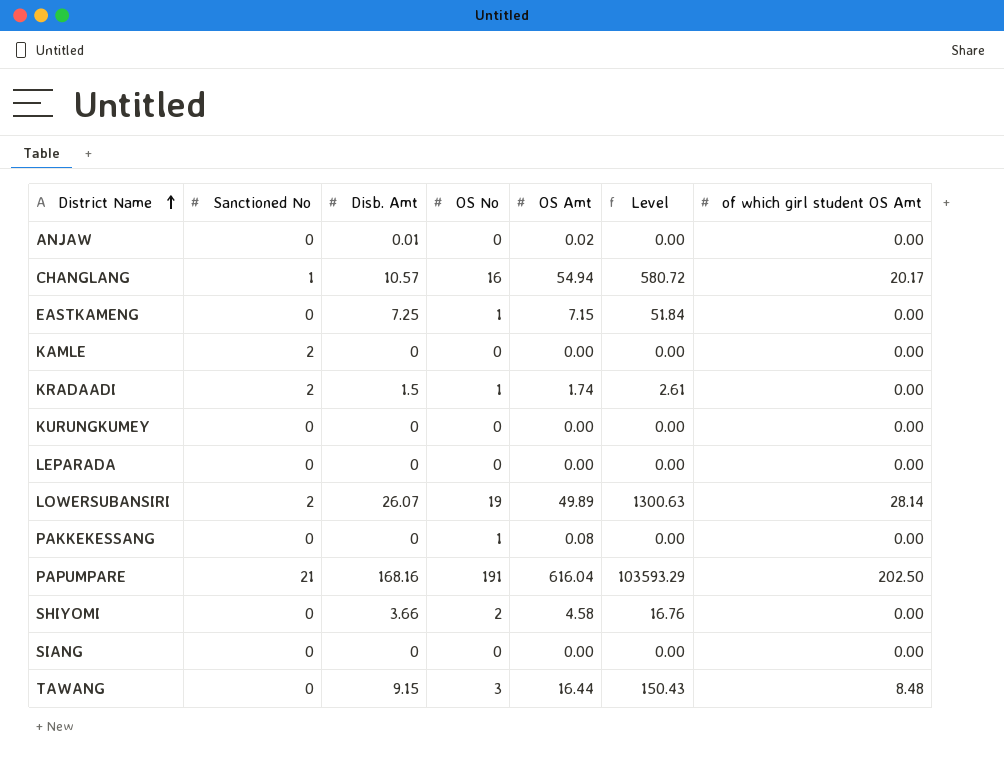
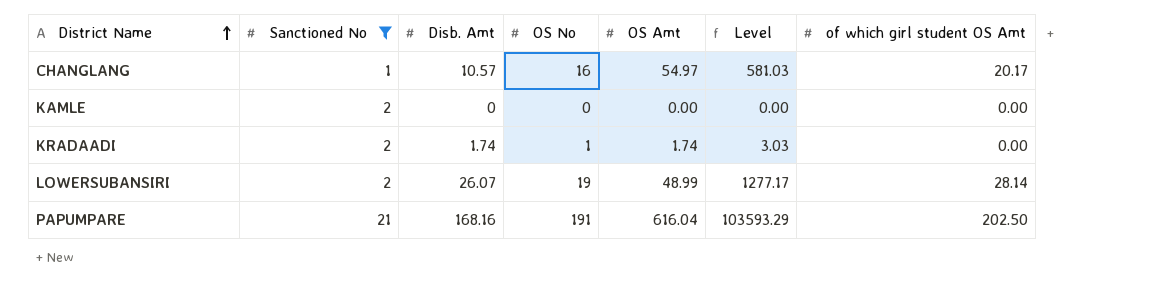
filter: none -> Sanctioned No != 0
CHANGLANG | OS Amt: 54.94 -> 54.97
CHANGLANG | Level: 580.72 -> 581.03
KRADAADI | Disb. Amt: 1.5 -> 1.74
KRADAADI | Level: 2.61 -> 3.03
LOWERSUBANSIRI | OS Amt: 49.89 -> 48.99
LOWERSUBANSIRI | Level: 1300.63 -> 1277.17

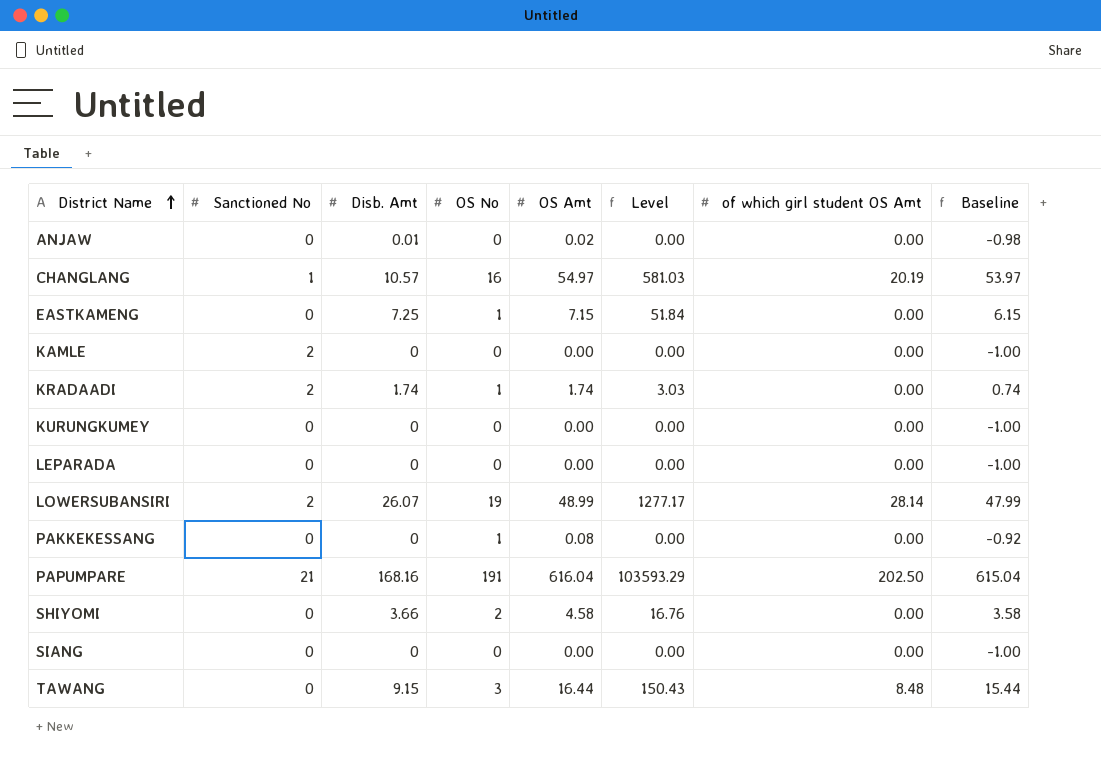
filter: Sanctioned No != 0 -> none
column Baseline | formula: none -> [OS Amt] - 1
CHANGLANG | of which girl student OS Amt: 20.17 -> 20.19

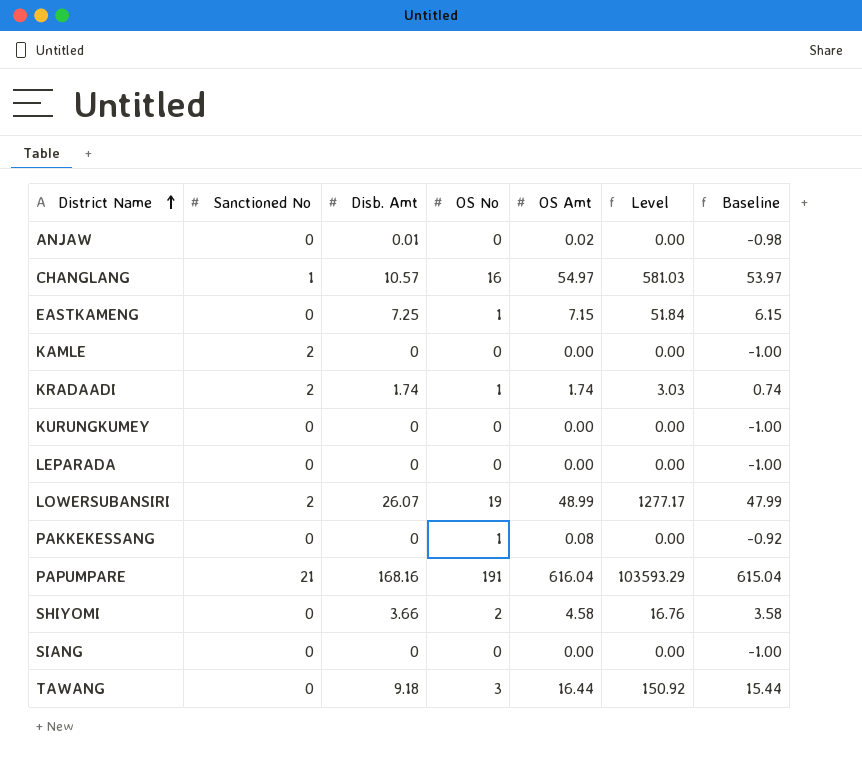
column of which girl student OS Amt | position: 7 -> none
TAWANG | Disb. Amt: 9.15 -> 9.18
TAWANG | Level: 150.43 -> 150.92

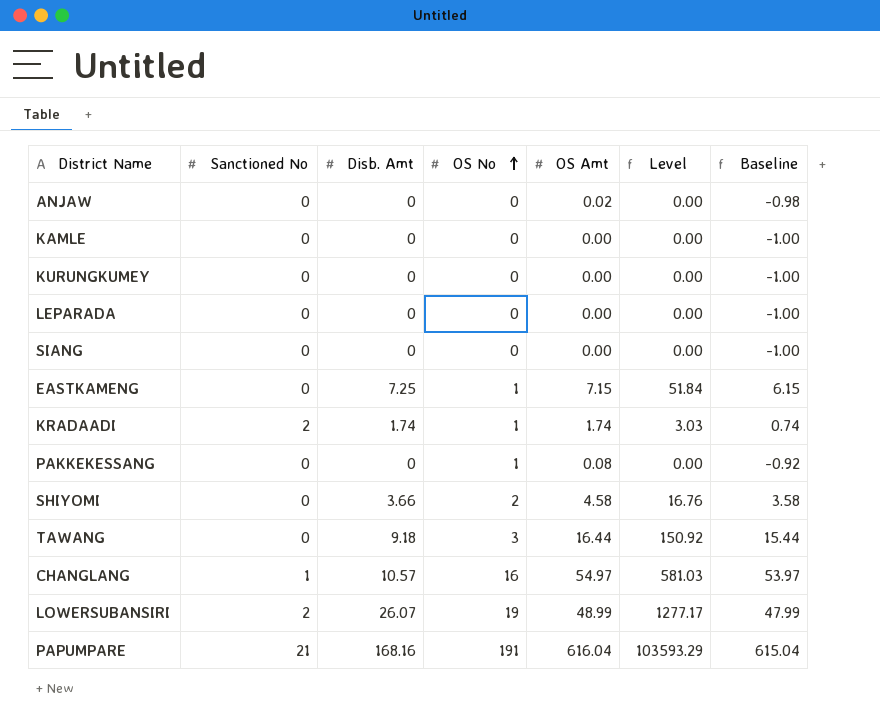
row order: District Name ascending -> OS No ascending
ANJAW | Disb. Amt: 0.01 -> 0
KAMLE | Sanctioned No: 2 -> 0

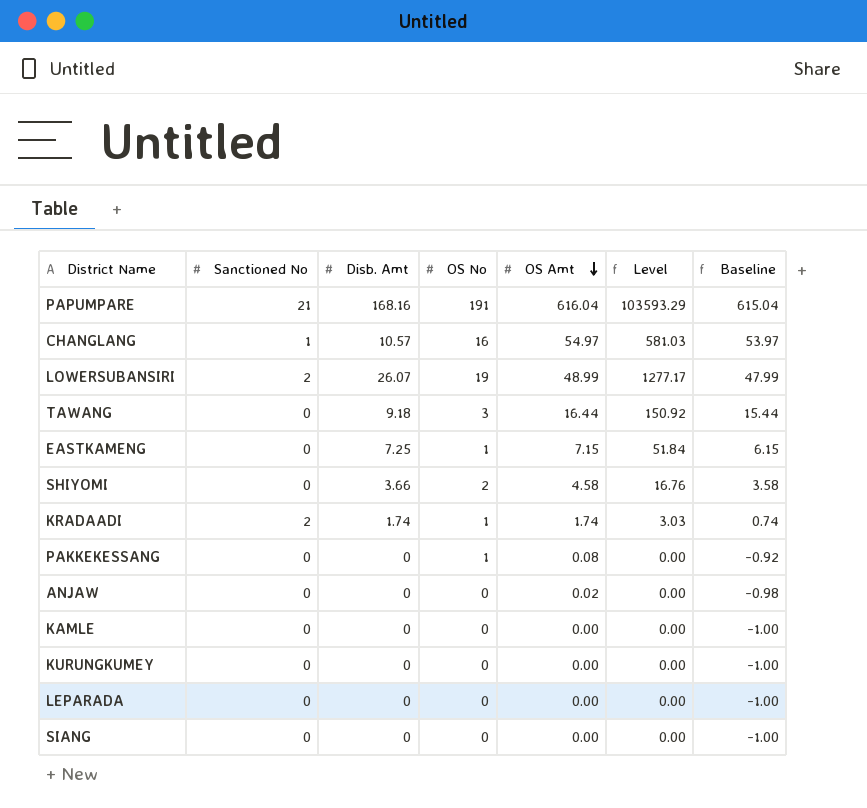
row order: OS No ascending -> OS Amt descending

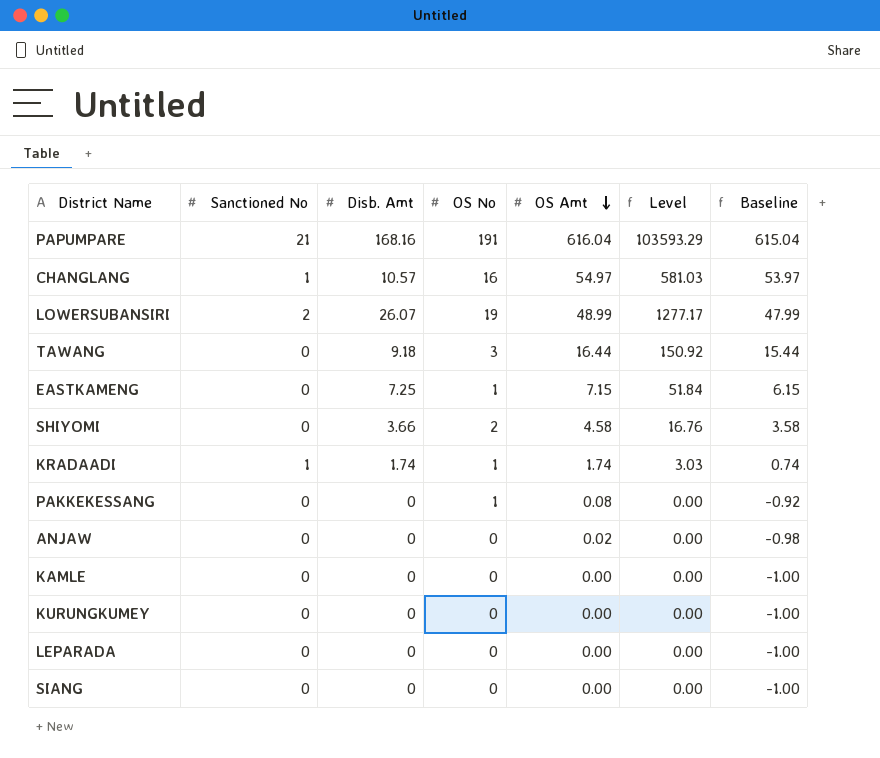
KRADAADI | Sanctioned No: 2 -> 1

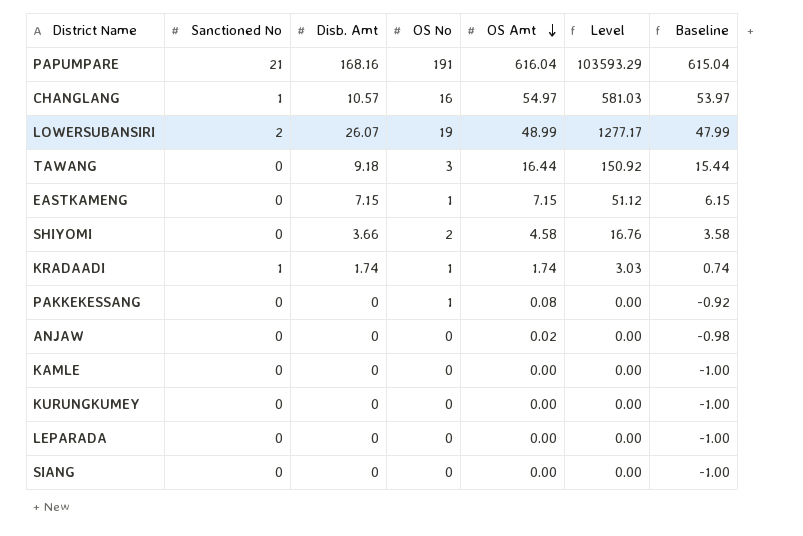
EASTKAMENG | Disb. Amt: 7.25 -> 7.15
EASTKAMENG | Level: 51.84 -> 51.12

